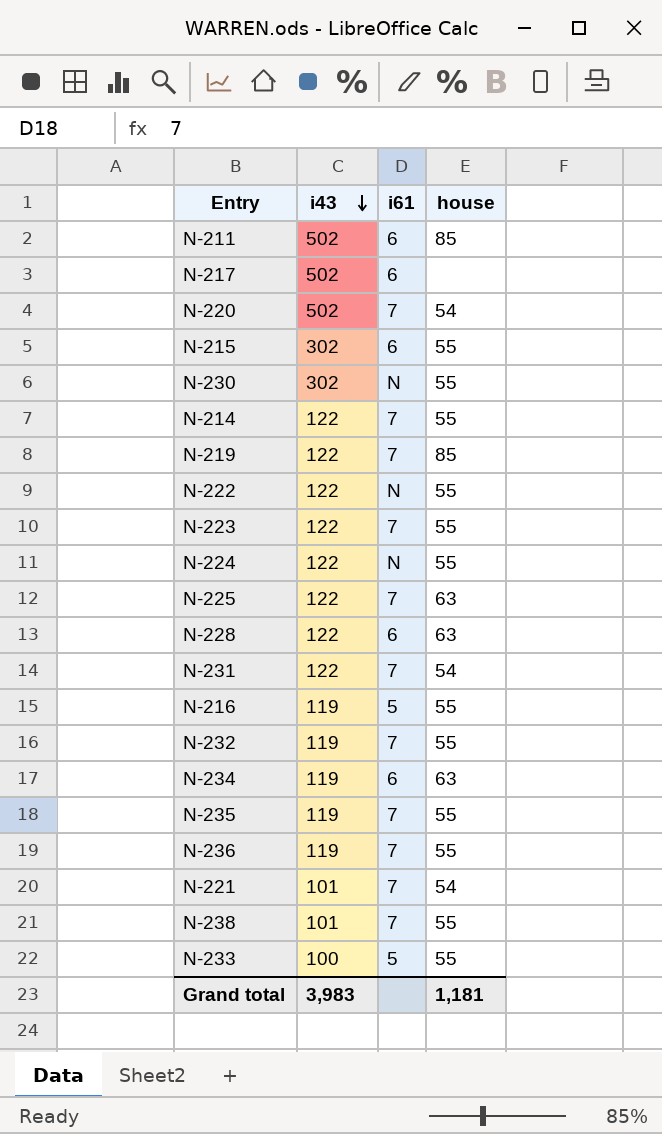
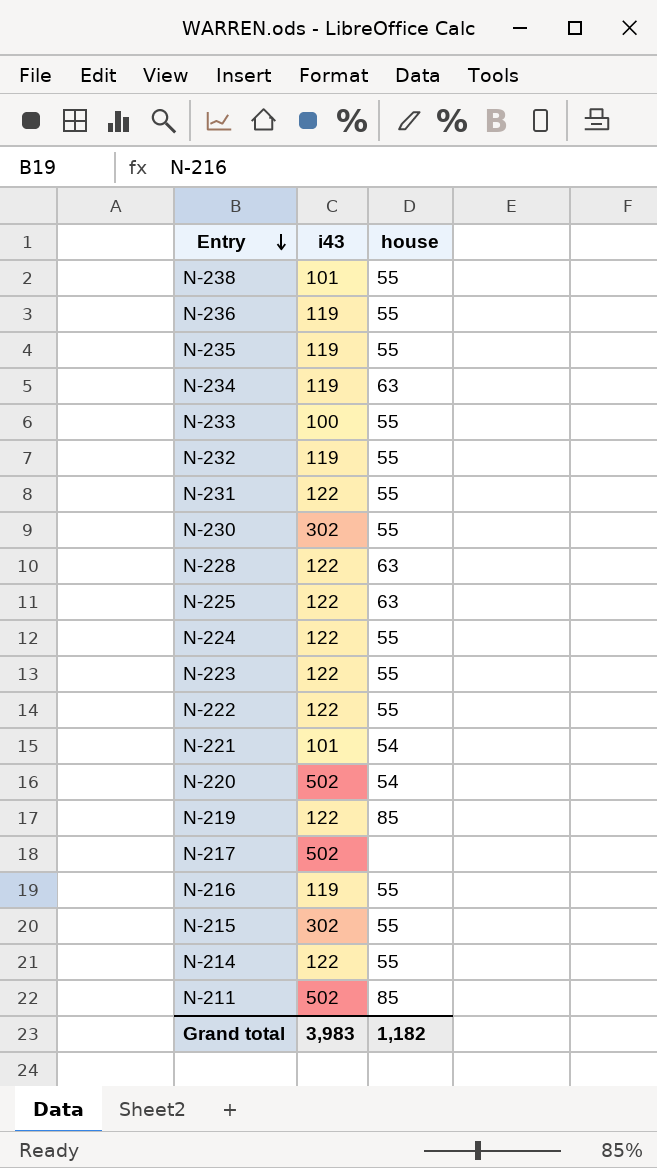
row order: i43 descending -> Entry descending
column i61 | position: 3 -> none
N-231 | house: 54 -> 55
Grand total | house: 1,181 -> 1,182

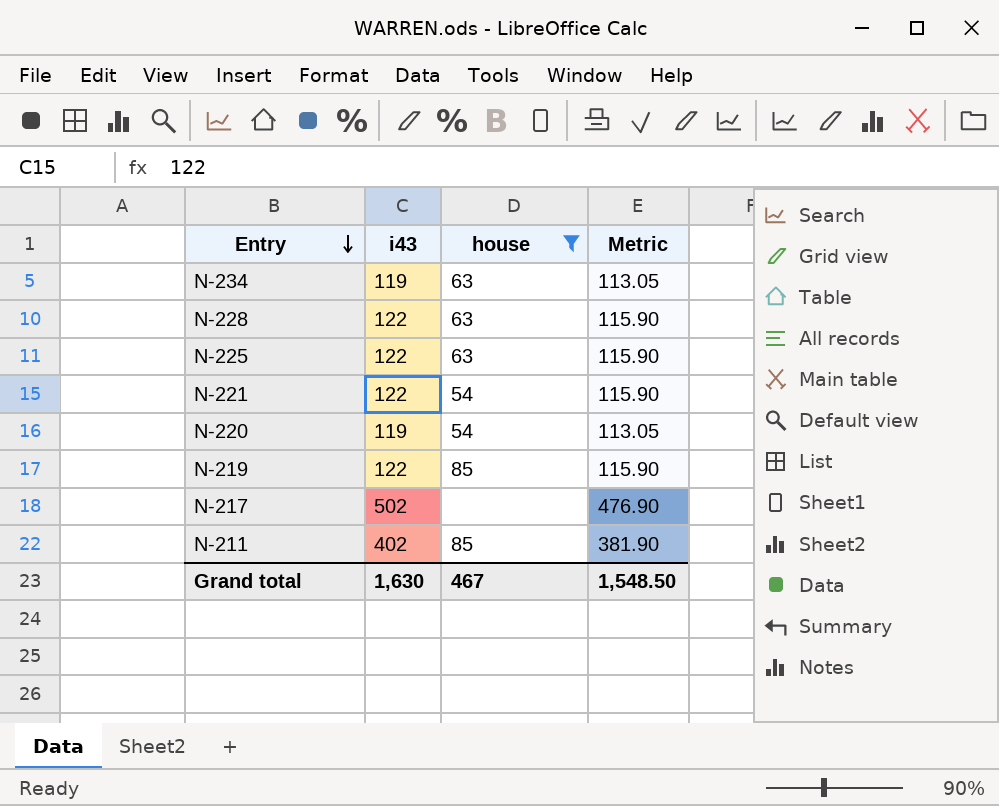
filter: none -> house != 55
column Metric | formula: none -> [i43] * 0.95
N-221 | i43: 101 -> 122
N-220 | i43: 502 -> 119
N-211 | i43: 502 -> 402
Grand total | i43: 3,983 -> 1,630
Grand total | house: 1,182 -> 467

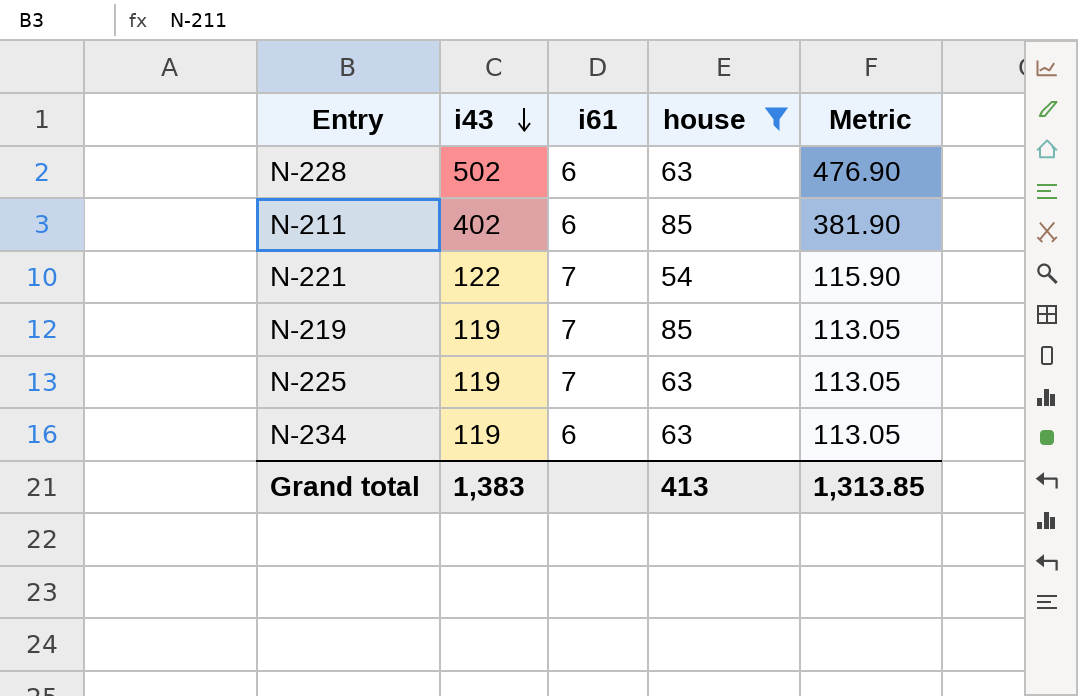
row order: Entry descending -> i43 descending
column i61 | position: none -> 3
row N-220: 119 | 54 | 113.05 -> none
row N-217: 502 | none | 476.90 -> none
N-228 | i43: 122 -> 502
N-228 | Metric: 115.90 -> 476.90
N-219 | i43: 122 -> 119
N-219 | Metric: 115.90 -> 113.05
N-225 | i43: 122 -> 119
N-225 | Metric: 115.90 -> 113.05
Grand total | i43: 1,630 -> 1,383
Grand total | house: 467 -> 413
Grand total | Metric: 1,548.50 -> 1,313.85

